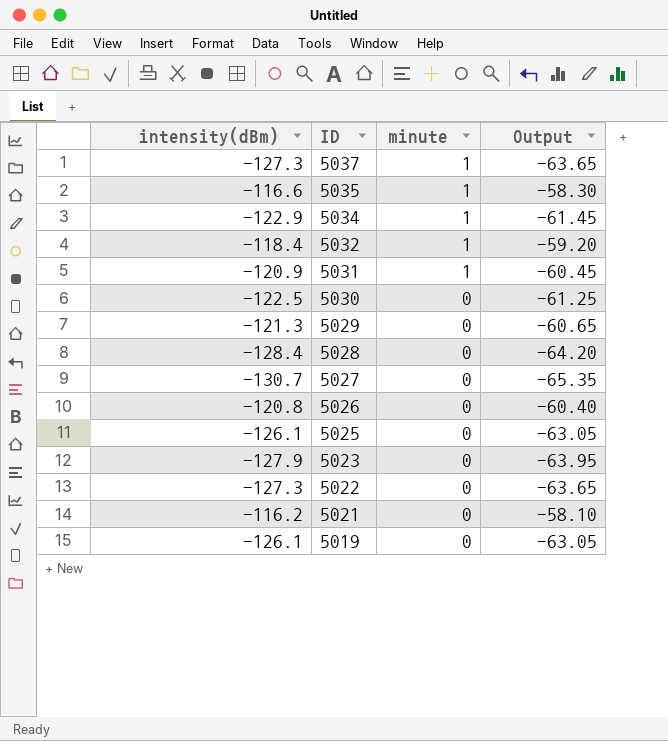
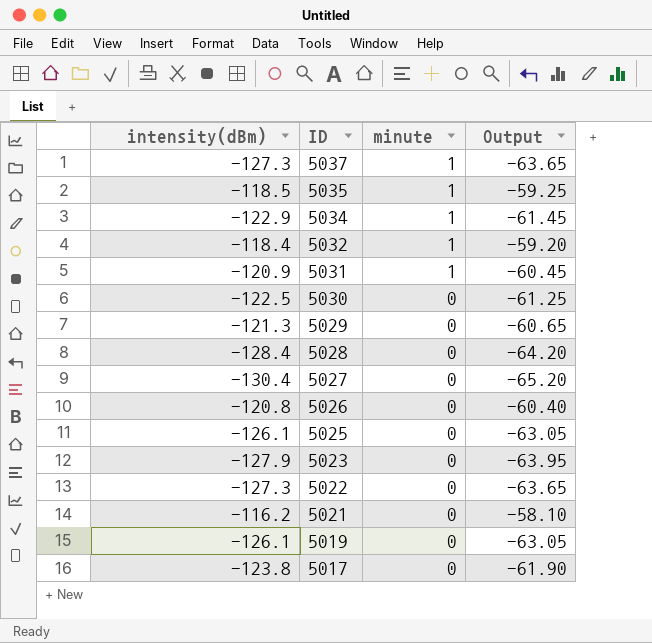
5035 | intensity(dBm): -116.6 -> -118.5
5035 | Output: -58.30 -> -59.25
5027 | intensity(dBm): -130.7 -> -130.4
5027 | Output: -65.35 -> -65.20
row 5017: none -> -123.8 | 0 | -61.90

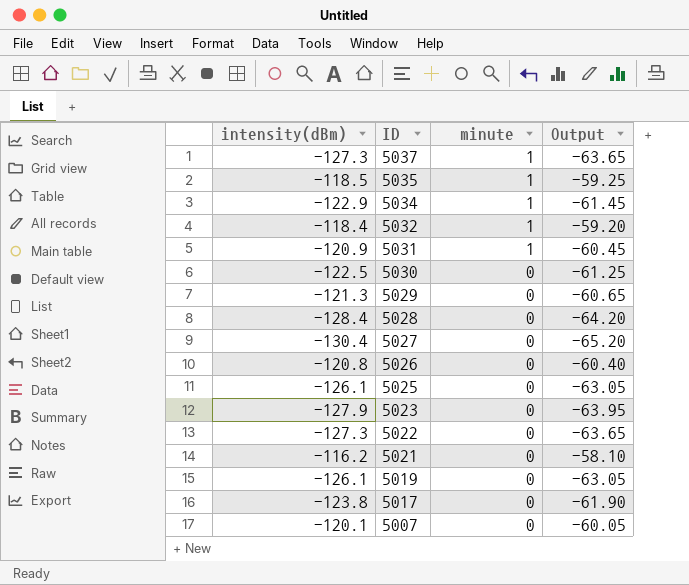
row 5007: none -> -120.1 | 0 | -60.05

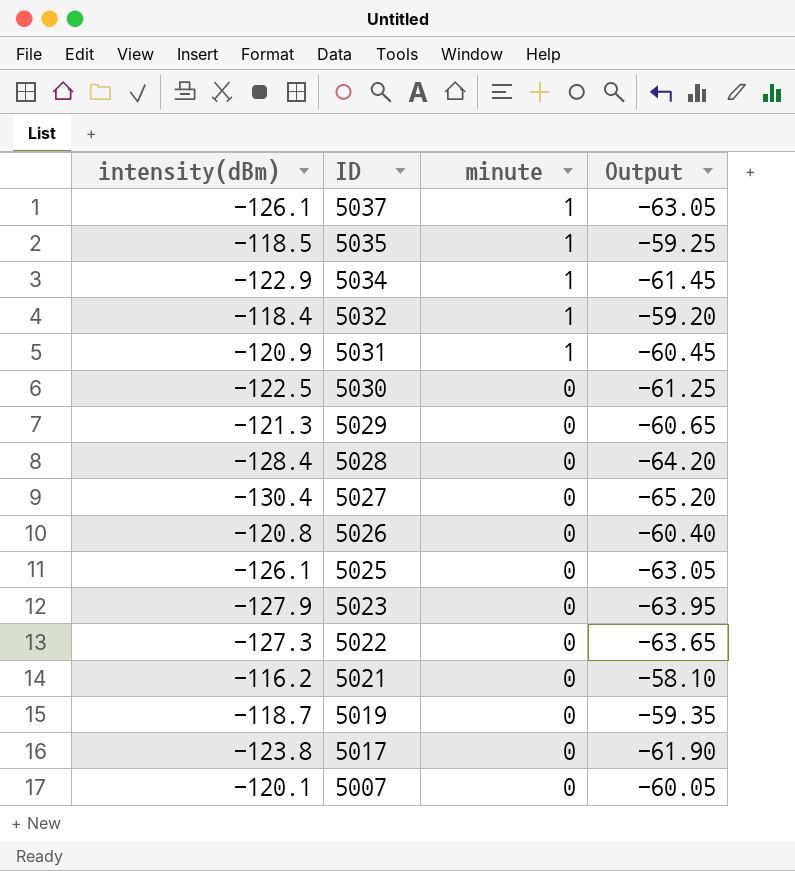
5037 | intensity(dBm): -127.3 -> -126.1
5037 | Output: -63.65 -> -63.05
5019 | intensity(dBm): -126.1 -> -118.7
5019 | Output: -63.05 -> -59.35

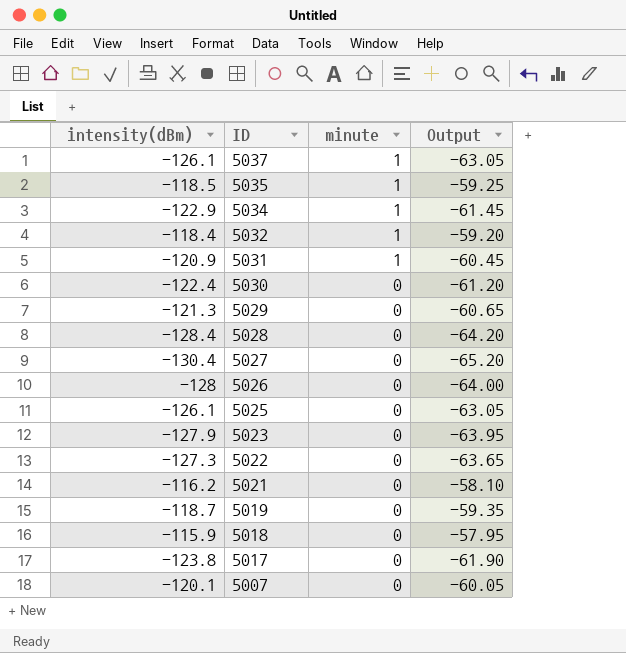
5030 | intensity(dBm): -122.5 -> -122.4
5030 | Output: -61.25 -> -61.20
5026 | intensity(dBm): -120.8 -> -128
5026 | Output: -60.40 -> -64.00
row 5018: none -> -115.9 | 0 | -57.95

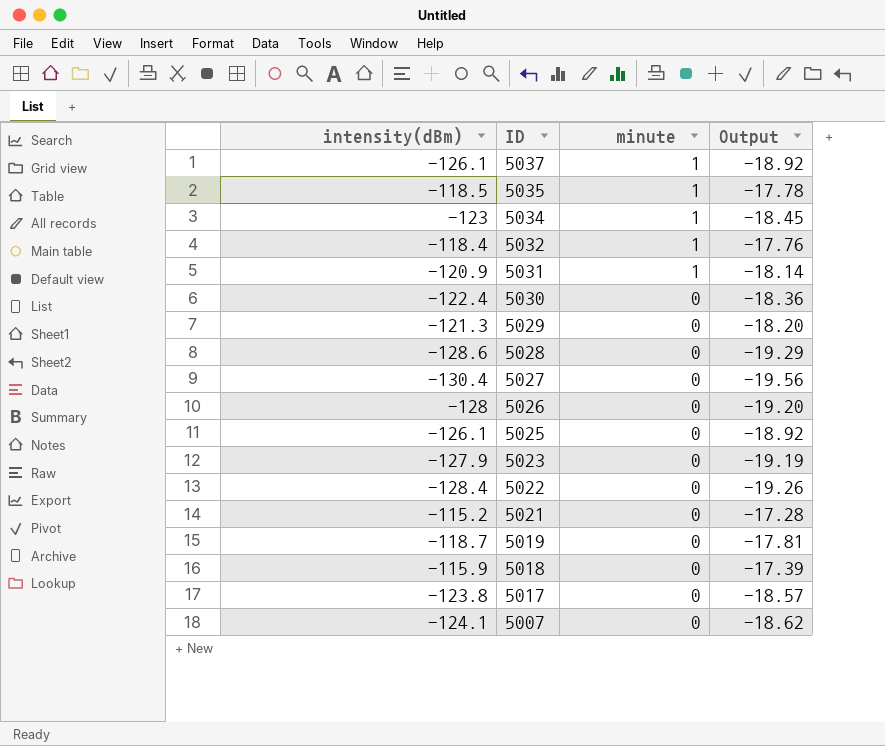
column Output | formula: [intensity(dBm)] * 0.5 -> [intensity(dBm)] * 0.15
5034 | intensity(dBm): -122.9 -> -123
5028 | intensity(dBm): -128.4 -> -128.6
5022 | intensity(dBm): -127.3 -> -128.4
5021 | intensity(dBm): -116.2 -> -115.2
5007 | intensity(dBm): -120.1 -> -124.1

